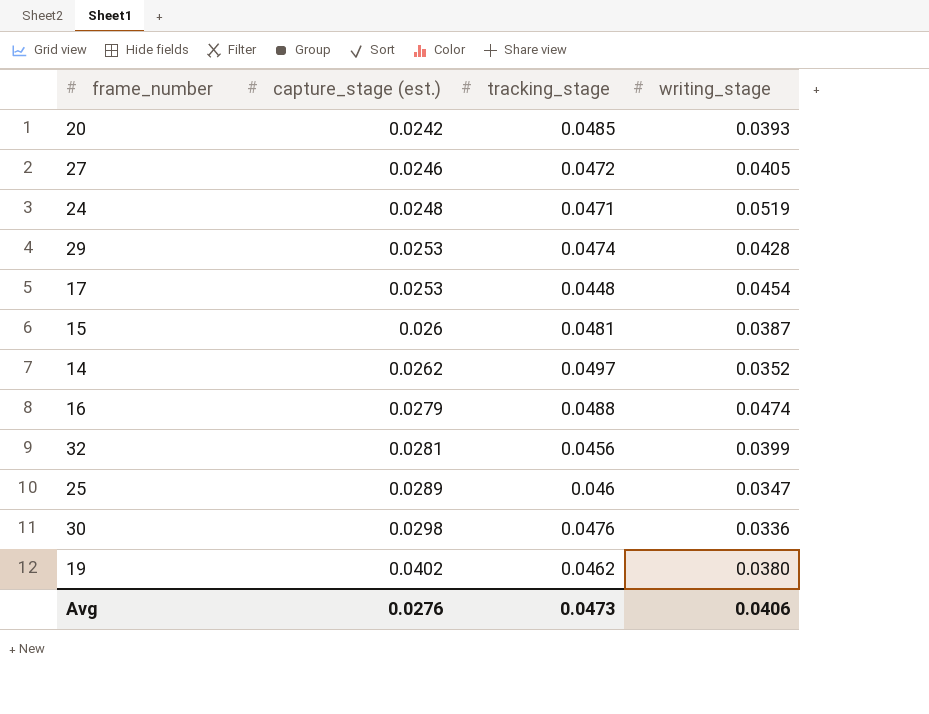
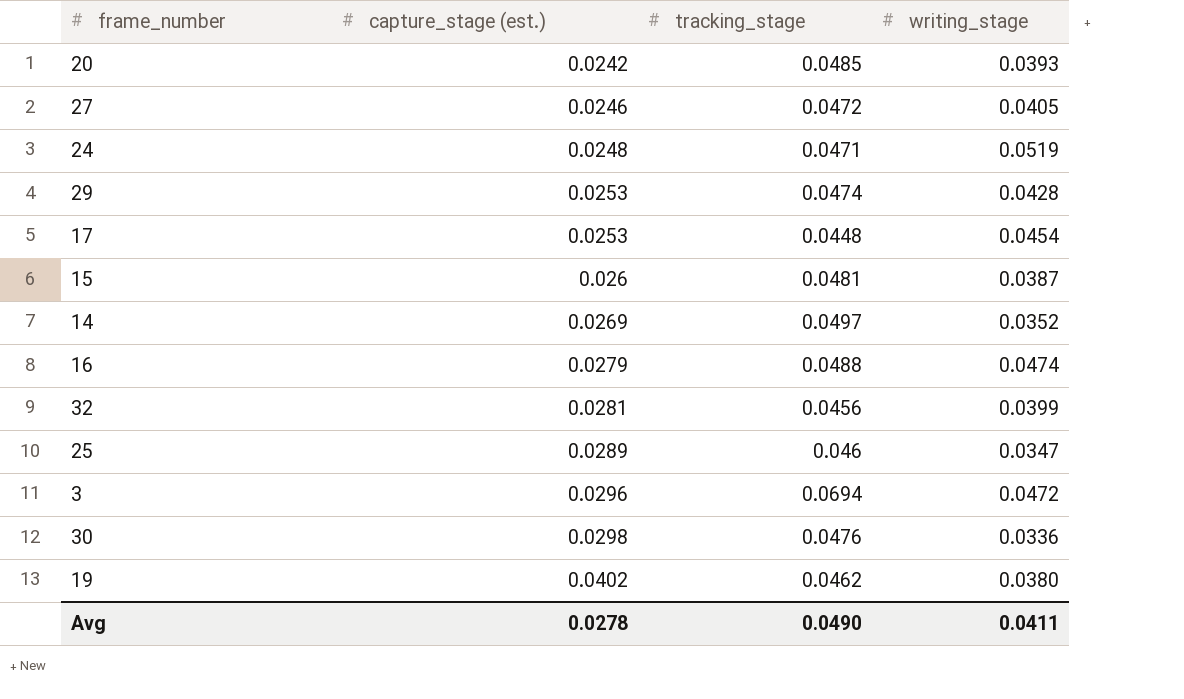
14 | capture_stage (est.): 0.0262 -> 0.0269
row 3: none -> 0.0296 | 0.0694 | 0.0472
Avg | capture_stage (est.): 0.0276 -> 0.0278
Avg | tracking_stage: 0.0473 -> 0.0490
Avg | writing_stage: 0.0406 -> 0.0411

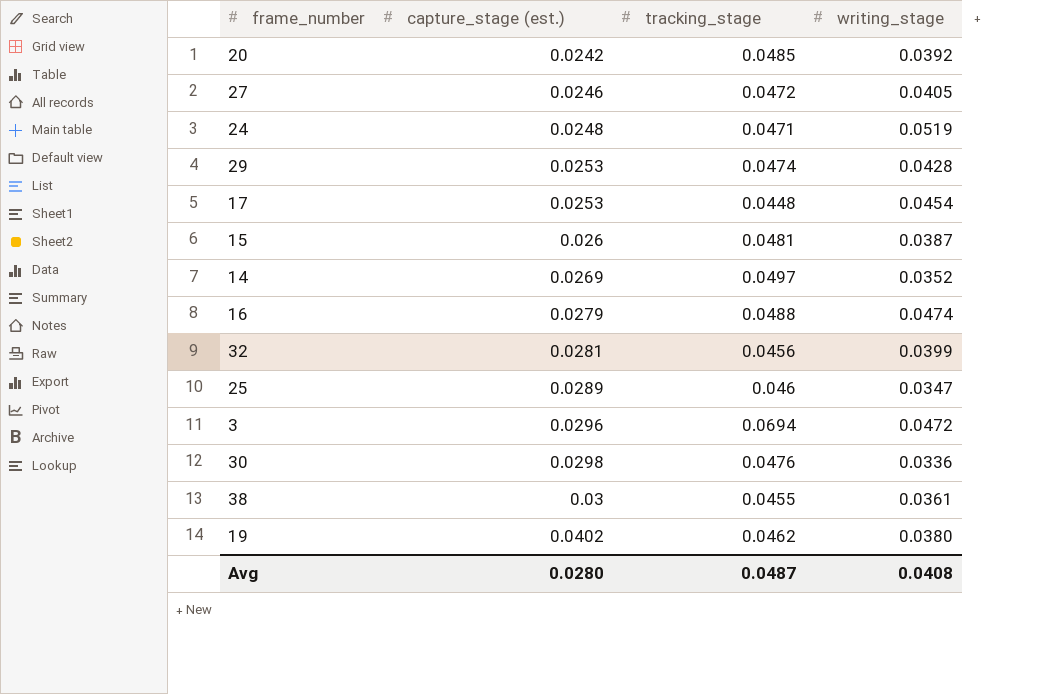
20 | writing_stage: 0.0393 -> 0.0392
row 38: none -> 0.03 | 0.0455 | 0.0361
Avg | capture_stage (est.): 0.0278 -> 0.0280
Avg | tracking_stage: 0.0490 -> 0.0487
Avg | writing_stage: 0.0411 -> 0.0408

